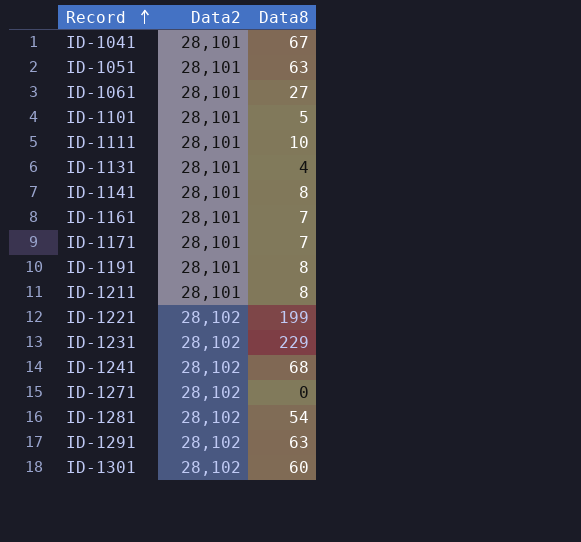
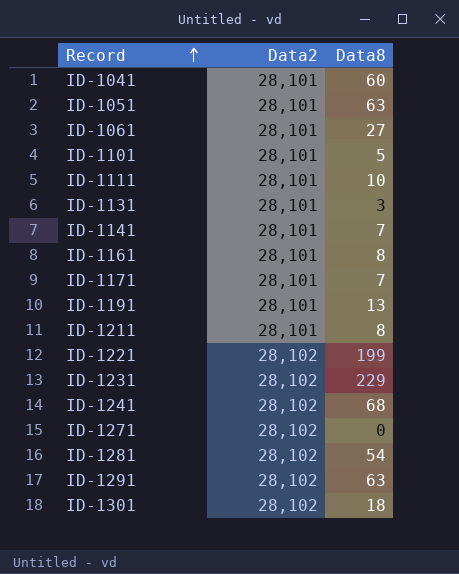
ID-1041 | Data8: 67 -> 60
ID-1131 | Data8: 4 -> 3
ID-1141 | Data8: 8 -> 7
ID-1161 | Data8: 7 -> 8
ID-1191 | Data8: 8 -> 13
ID-1301 | Data8: 60 -> 18

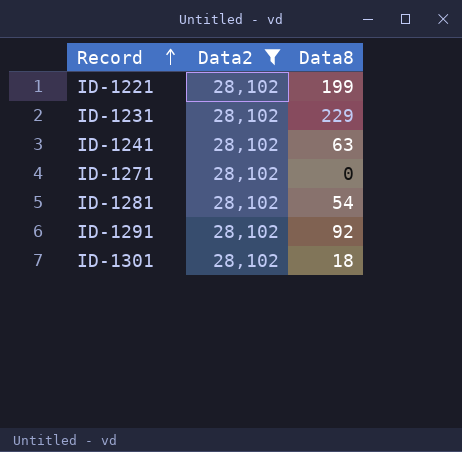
filter: none -> Data2 = 28,102
ID-1241 | Data8: 68 -> 63
ID-1291 | Data8: 63 -> 92

